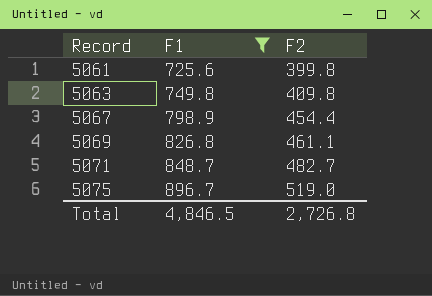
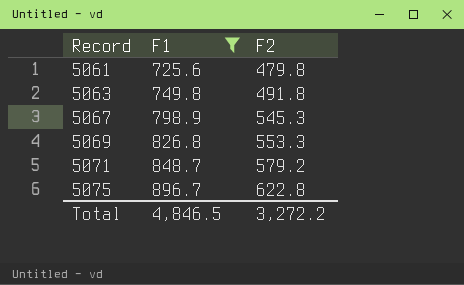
5061 | F2: 399.8 -> 479.8
5063 | F2: 409.8 -> 491.8
5067 | F2: 454.4 -> 545.3
5069 | F2: 461.1 -> 553.3
5071 | F2: 482.7 -> 579.2
5075 | F2: 519.0 -> 622.8
Total | F2: 2,726.8 -> 3,272.2

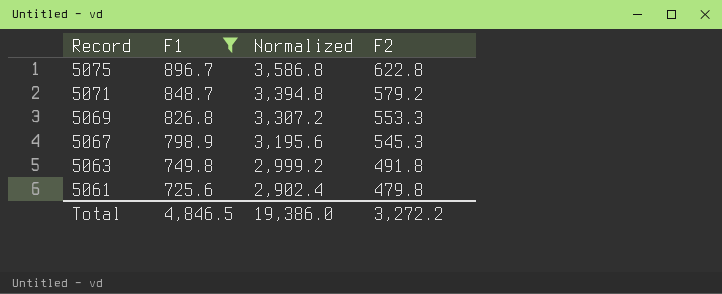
row order: Record ascending -> Record descending
column Normalized | formula: none -> [F1] * 4

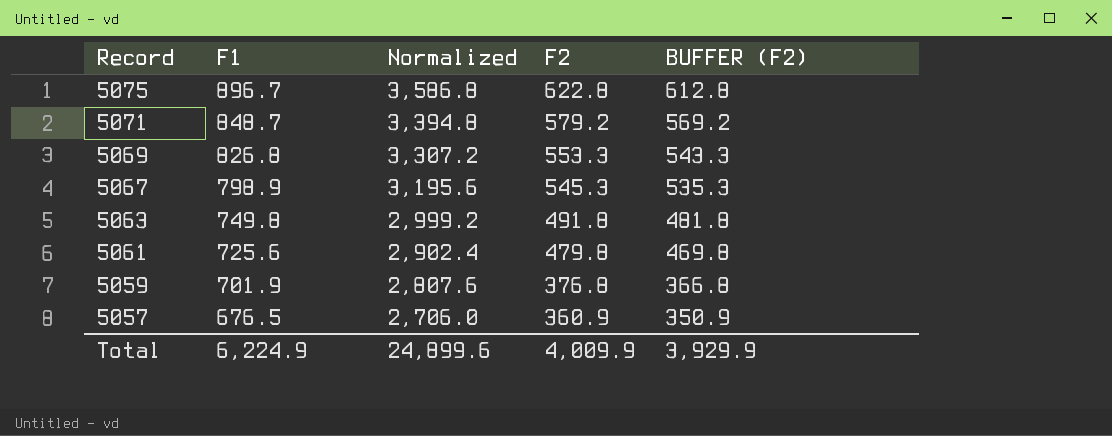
filter: F1 >= 725.6 -> none
column BUFFER (F2) | formula: none -> [F2] - 10
Total | F1: 4,846.5 -> 6,224.9
Total | Normalized: 19,386.0 -> 24,899.6
Total | F2: 3,272.2 -> 4,009.9

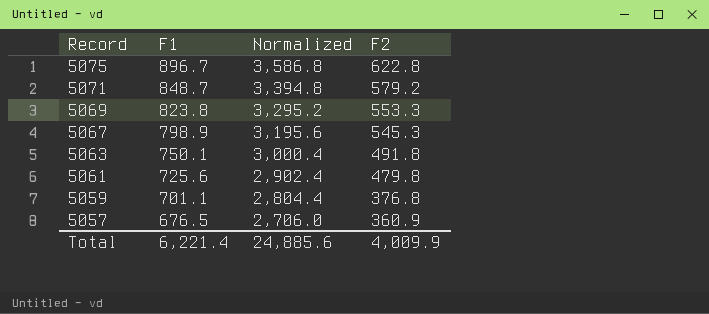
column BUFFER (F2) | formula: [F2] - 10 -> none
5069 | F1: 826.8 -> 823.8
5069 | Normalized: 3,307.2 -> 3,295.2
5063 | F1: 749.8 -> 750.1
5063 | Normalized: 2,999.2 -> 3,000.4
5059 | F1: 701.9 -> 701.1
5059 | Normalized: 2,807.6 -> 2,804.4
Total | F1: 6,224.9 -> 6,221.4
Total | Normalized: 24,899.6 -> 24,885.6

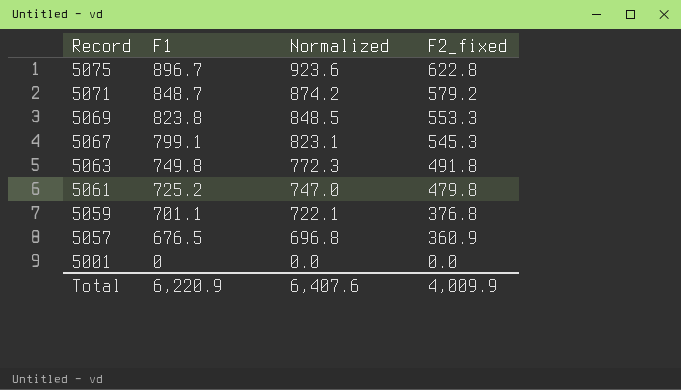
column Normalized | formula: [F1] * 4 -> [F1] * 1.03
column name: F2 -> F2_fixed
5067 | F1: 798.9 -> 799.1
5063 | F1: 750.1 -> 749.8
5061 | F1: 725.6 -> 725.2
row 5001: none -> 0 | 0.0 | 0.0
Total | F1: 6,221.4 -> 6,220.9
Total | Normalized: 24,885.6 -> 6,407.6

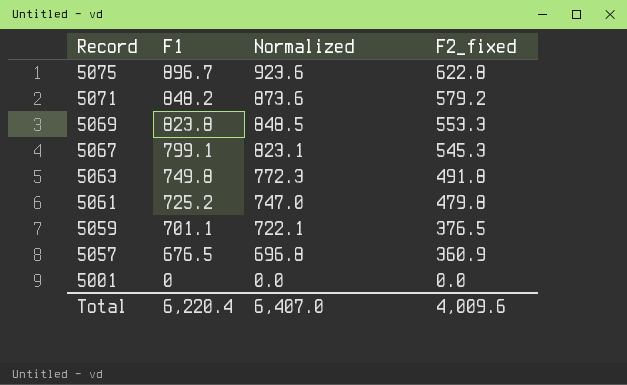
5071 | F1: 848.7 -> 848.2
5071 | Normalized: 874.2 -> 873.6
5059 | F2_fixed: 376.8 -> 376.5
Total | F1: 6,220.9 -> 6,220.4
Total | Normalized: 6,407.6 -> 6,407.0
Total | F2_fixed: 4,009.9 -> 4,009.6

